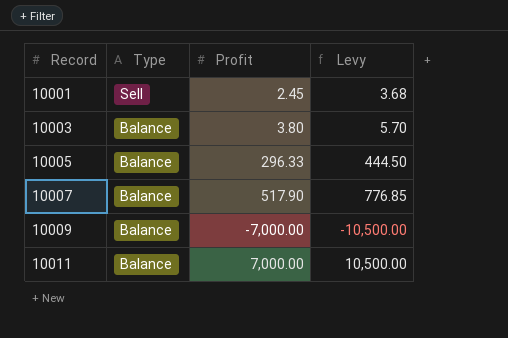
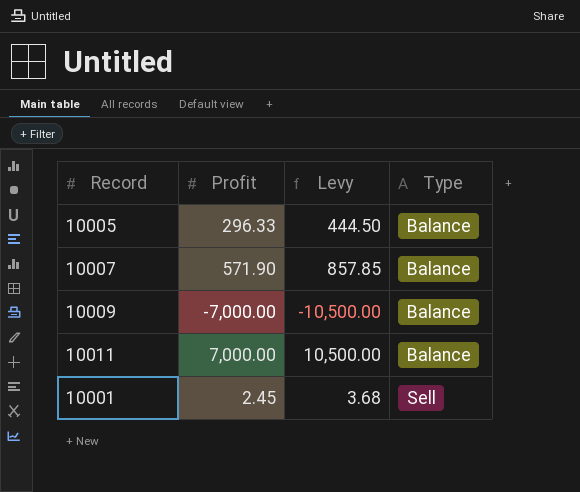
row order: Record ascending -> Type ascending
column Type | position: 2 -> 4
row 10003: Balance | 3.80 | 5.70 -> none
10007 | Profit: 517.90 -> 571.90
10007 | Levy: 776.85 -> 857.85

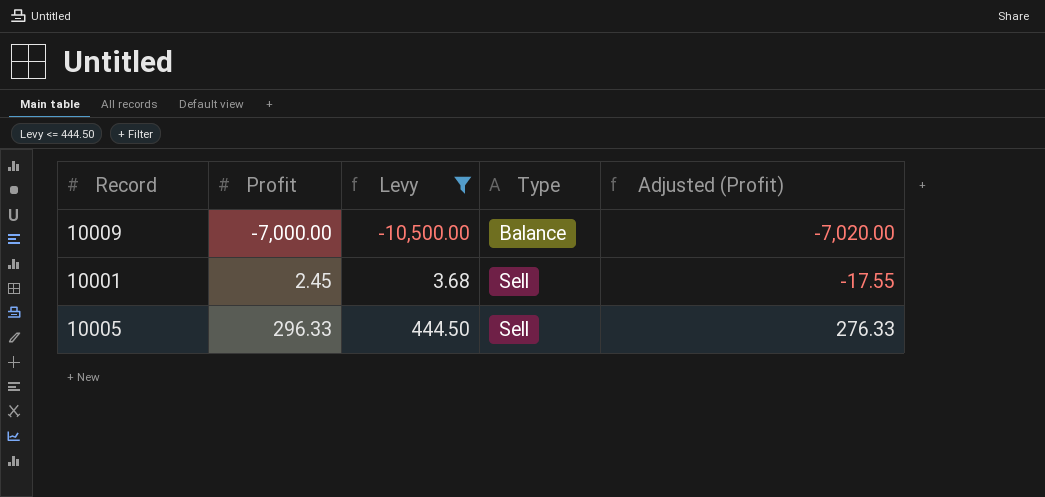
filter: none -> Levy <= 444.50
row order: Type ascending -> Profit ascending
column Adjusted (Profit) | formula: none -> [Profit] - 20
10005 | Type: Balance -> Sell

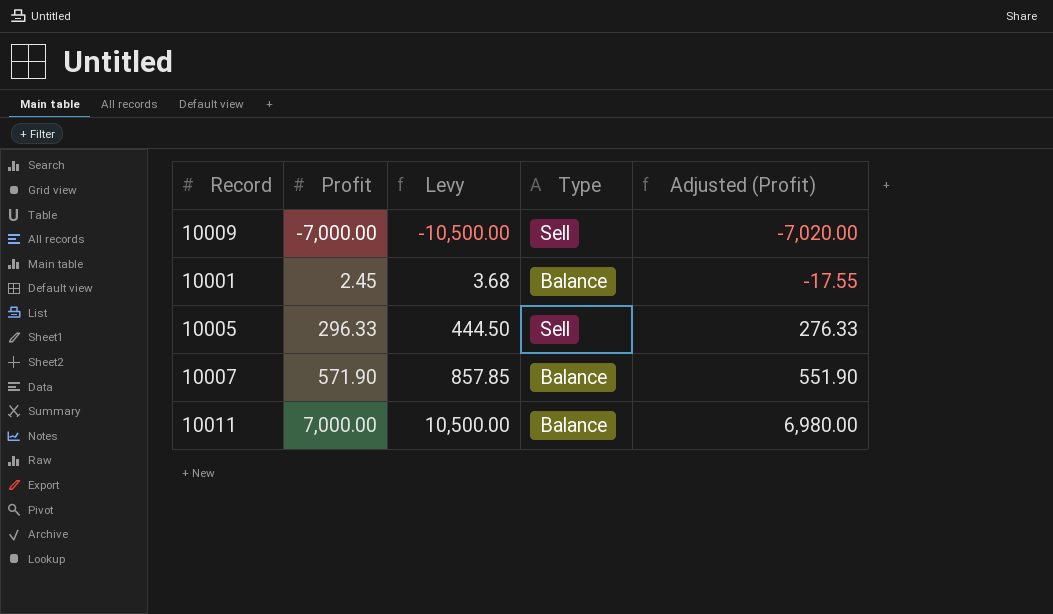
filter: Levy <= 444.50 -> none
10009 | Type: Balance -> Sell
10001 | Type: Sell -> Balance

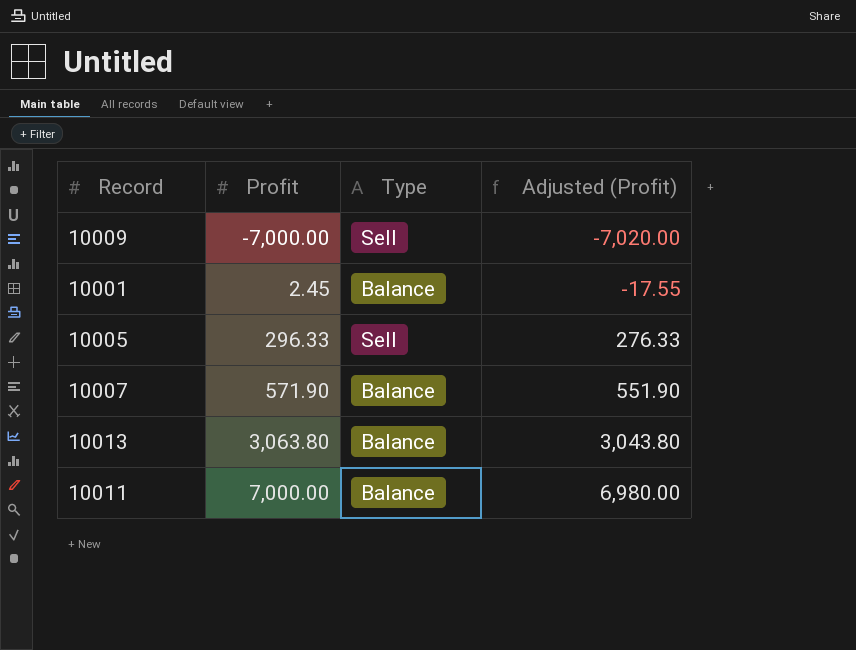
column Levy | formula: [Profit] * 1.5 -> none
row 10013: none -> 3,063.80 | Balance | 3,043.80

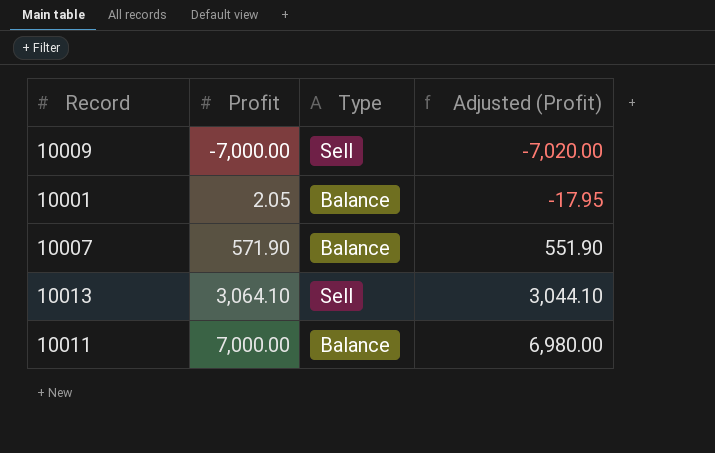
row 10005: 296.33 | Sell | 276.33 -> none
10001 | Profit: 2.45 -> 2.05
10001 | Adjusted (Profit): -17.55 -> -17.95
10013 | Profit: 3,063.80 -> 3,064.10
10013 | Type: Balance -> Sell
10013 | Adjusted (Profit): 3,043.80 -> 3,044.10

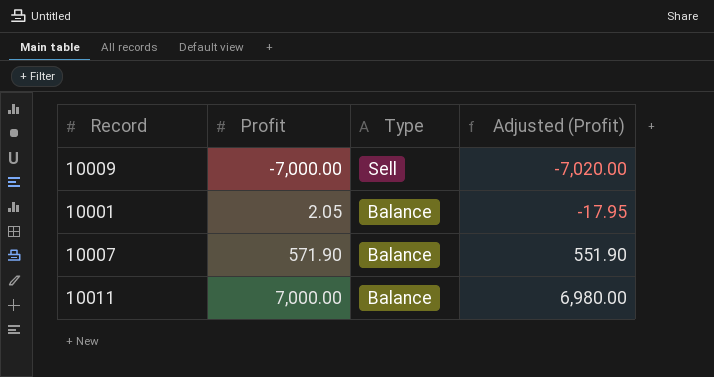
row 10013: 3,064.10 | Sell | 3,044.10 -> none

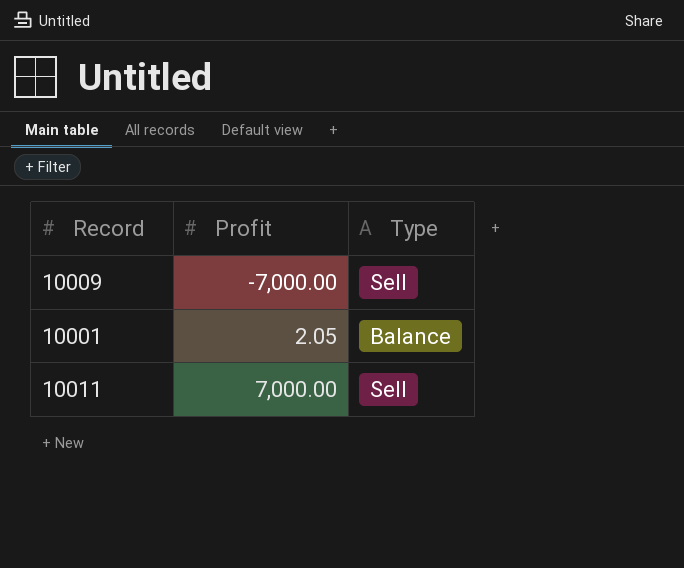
column Adjusted (Profit) | formula: [Profit] - 20 -> none
row 10007: 571.90 | Balance | 551.90 -> none
10011 | Type: Balance -> Sell

